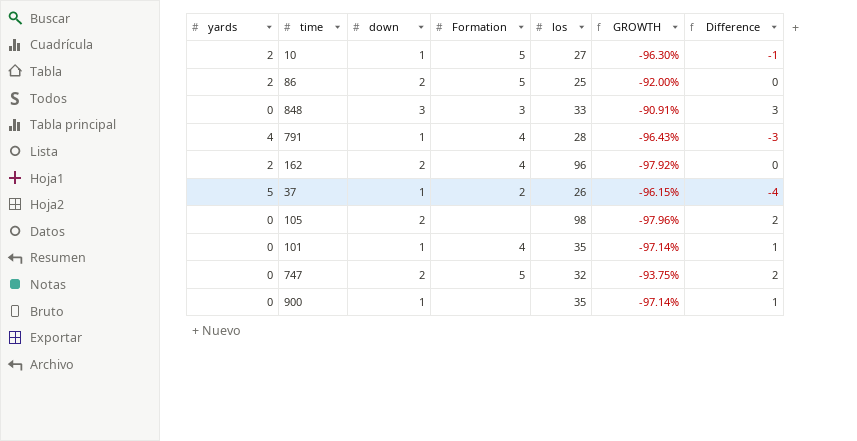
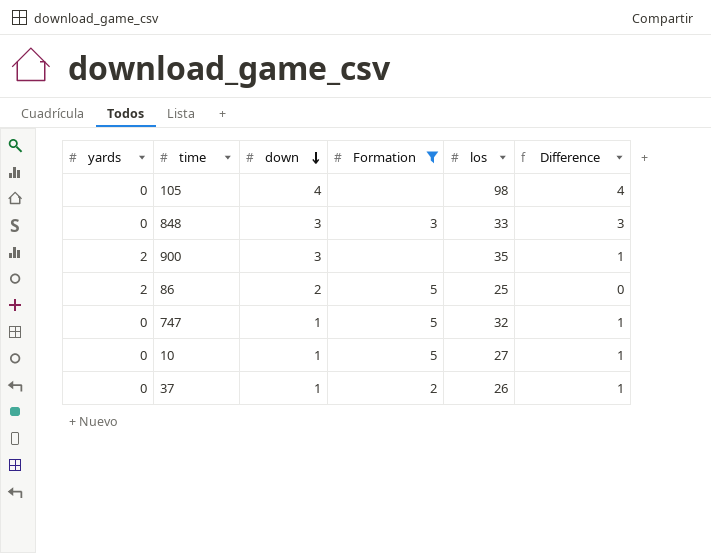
filter: none -> Formation != 4
row order: none -> down descending
column GROWTH | formula: ([down] - [los]) / [los] -> none
105 | down: 2 -> 4
105 | Difference: 2 -> 4
900 | yards: 0 -> 2
900 | down: 1 -> 3
747 | down: 2 -> 1
747 | Difference: 2 -> 1
10 | yards: 2 -> 0
10 | Difference: -1 -> 1
37 | yards: 5 -> 0
37 | Difference: -4 -> 1

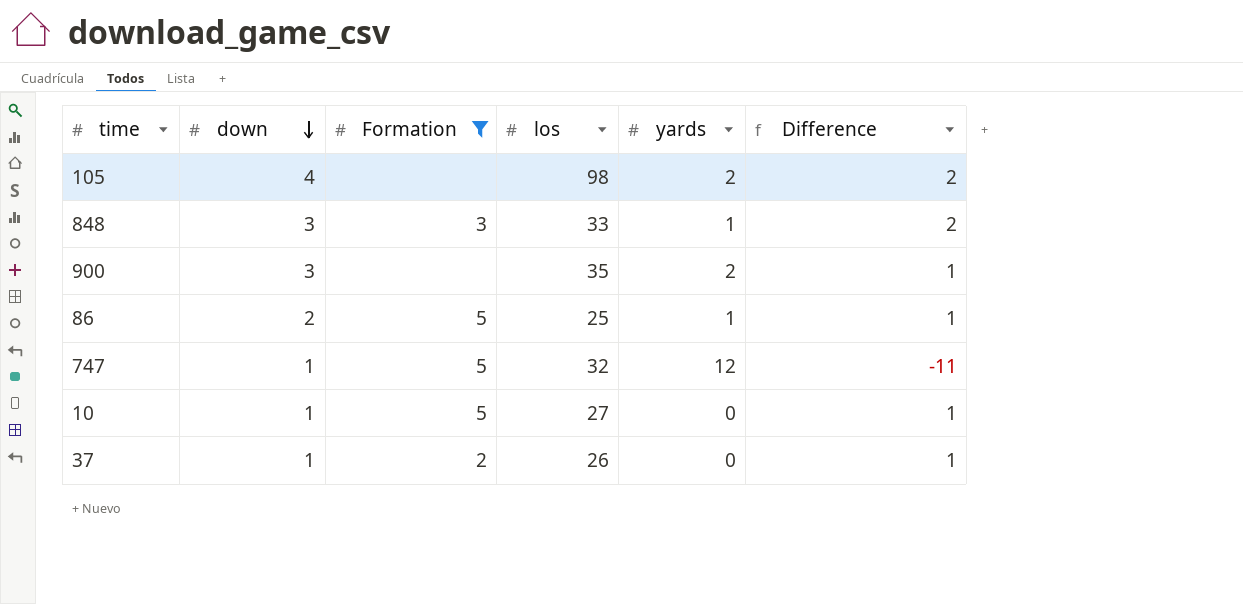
column yards | position: 1 -> 5
105 | yards: 0 -> 2
105 | Difference: 4 -> 2
848 | yards: 0 -> 1
848 | Difference: 3 -> 2
86 | yards: 2 -> 1
86 | Difference: 0 -> 1
747 | yards: 0 -> 12
747 | Difference: 1 -> -11

